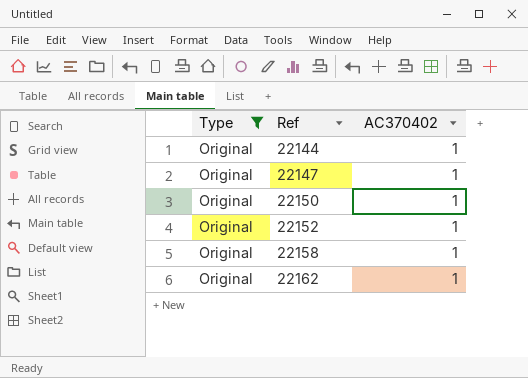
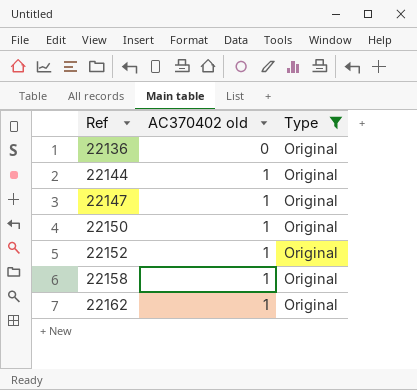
column name: AC370402 -> AC370402 old
column Type | position: 1 -> 3
row 22136: none -> 0 | Original

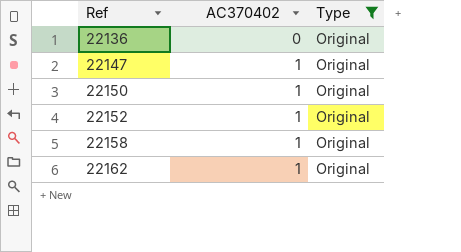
column name: AC370402 old -> AC370402
row 22144: 1 | Original -> none

